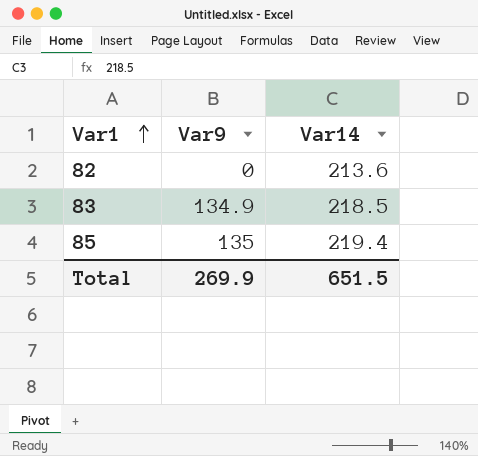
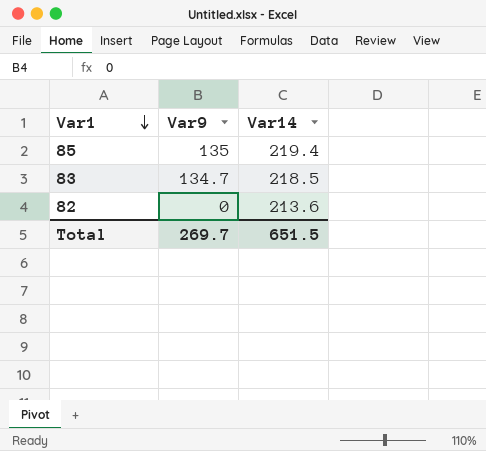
row order: Var1 ascending -> Var1 descending
83 | Var9: 134.9 -> 134.7
Total | Var9: 269.9 -> 269.7

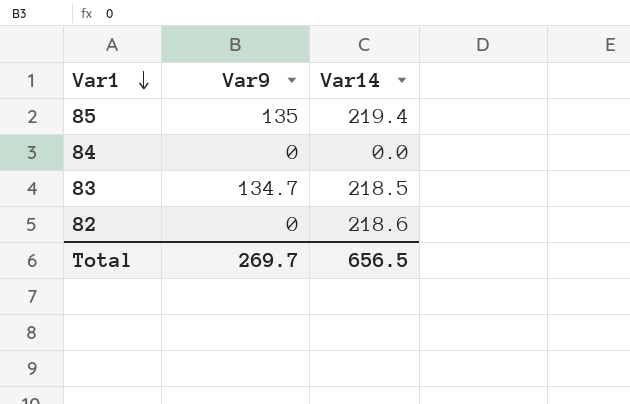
row 84: none -> 0 | 0.0
82 | Var14: 213.6 -> 218.6
Total | Var14: 651.5 -> 656.5

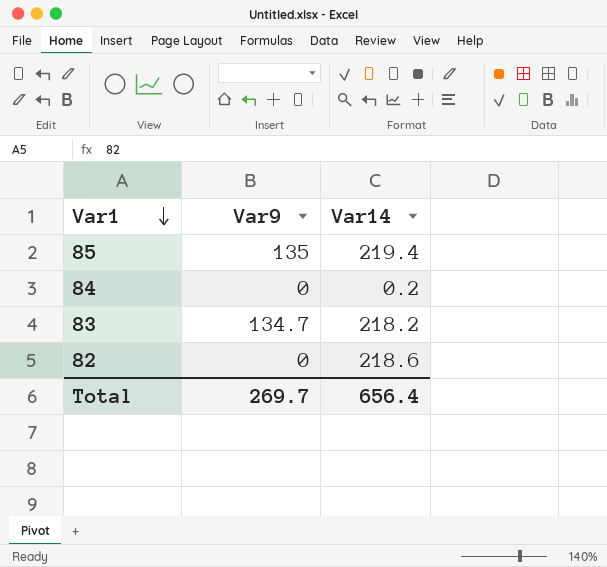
84 | Var14: 0.0 -> 0.2
83 | Var14: 218.5 -> 218.2
Total | Var14: 656.5 -> 656.4

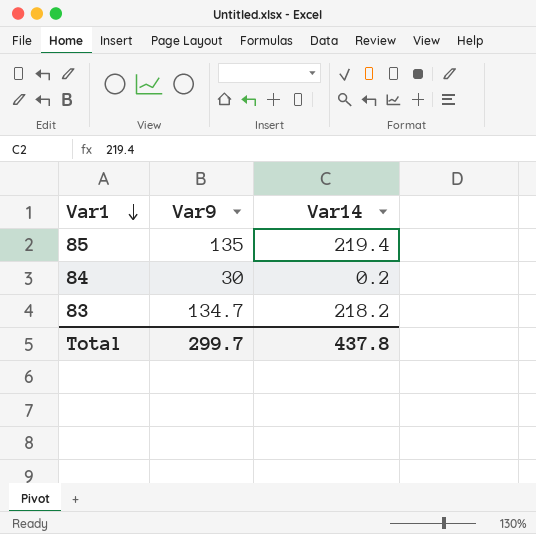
row 82: 0 | 218.6 -> none
84 | Var9: 0 -> 30
Total | Var9: 269.7 -> 299.7
Total | Var14: 656.4 -> 437.8

